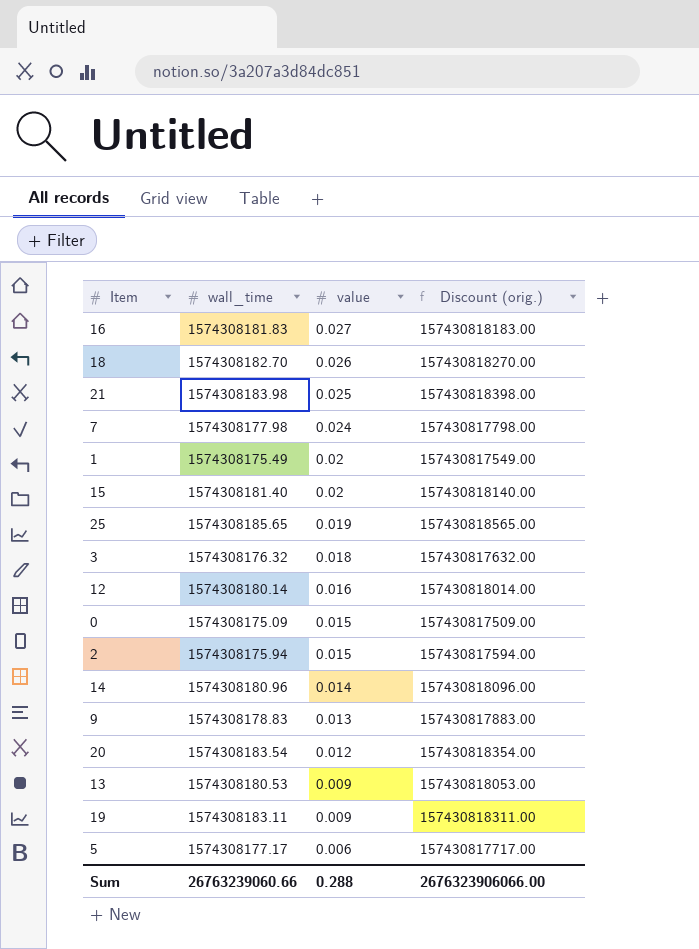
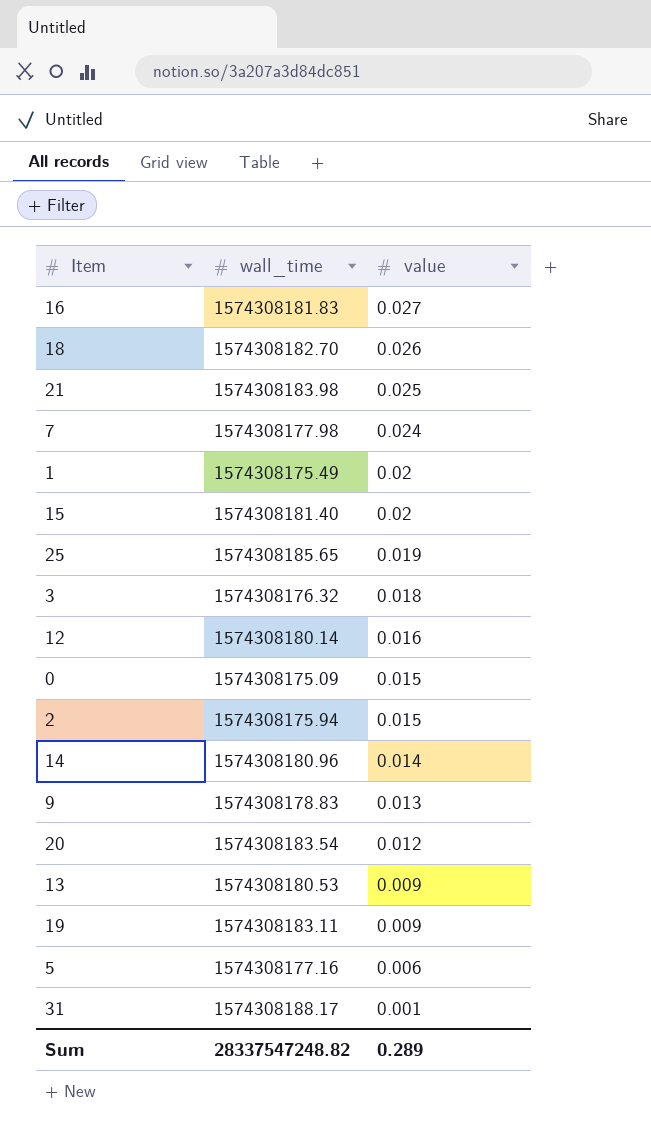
column Discount (orig.) | formula: [wall_time] * 100 -> none
5 | wall_time: 1574308177.17 -> 1574308177.16
row 31: none -> 1574308188.17 | 0.001
Sum | wall_time: 26763239060.66 -> 28337547248.82
Sum | value: 0.288 -> 0.289

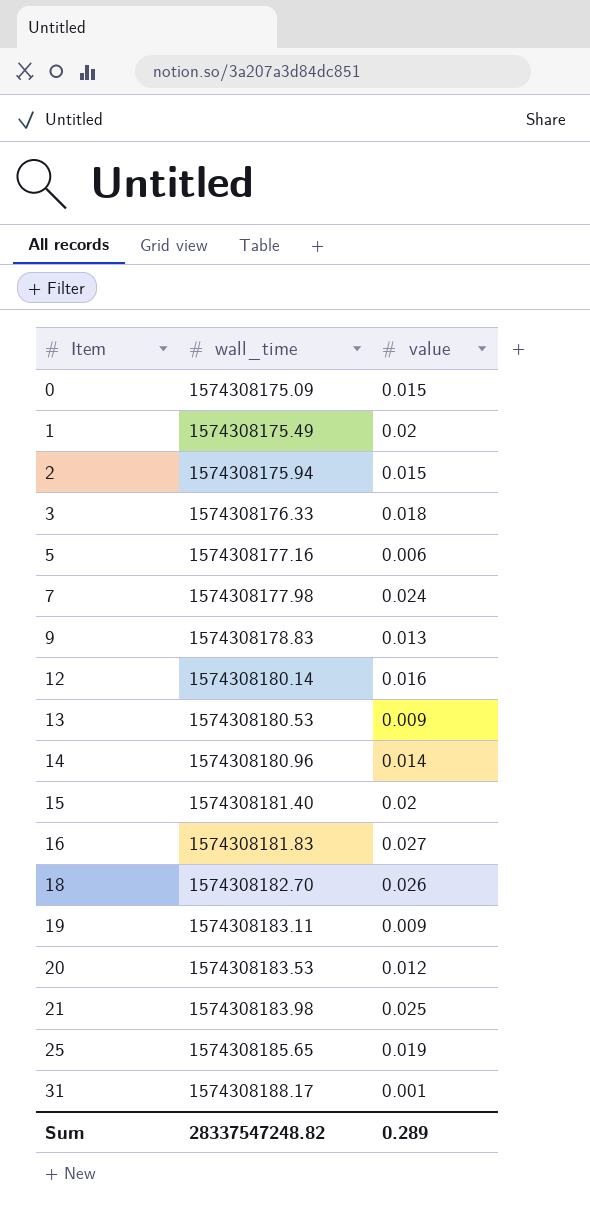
row order: value descending -> Item ascending
3 | wall_time: 1574308176.32 -> 1574308176.33
20 | wall_time: 1574308183.54 -> 1574308183.53

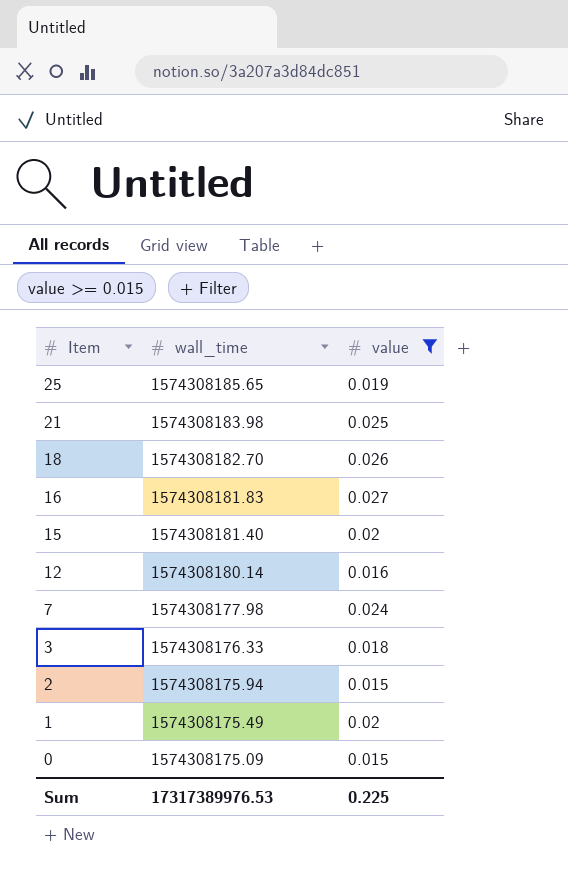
filter: none -> value >= 0.015
row order: Item ascending -> Item descending
Sum | wall_time: 28337547248.82 -> 17317389976.53
Sum | value: 0.289 -> 0.225

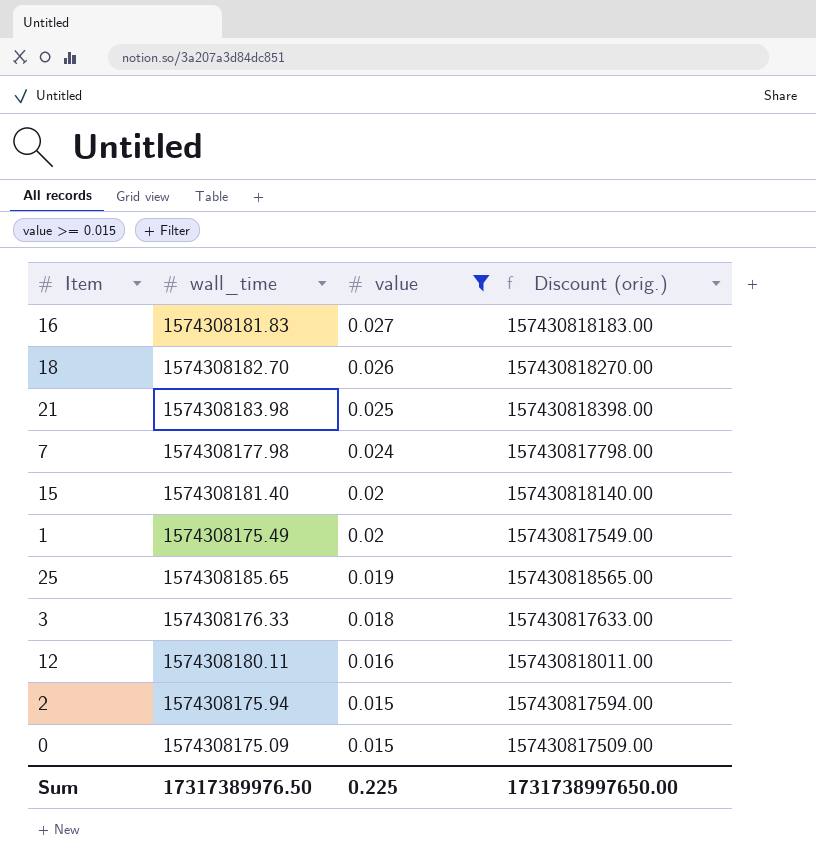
row order: Item descending -> value descending
column Discount (orig.) | formula: none -> [wall_time] * 100
12 | wall_time: 1574308180.14 -> 1574308180.11
Sum | wall_time: 17317389976.53 -> 17317389976.50

